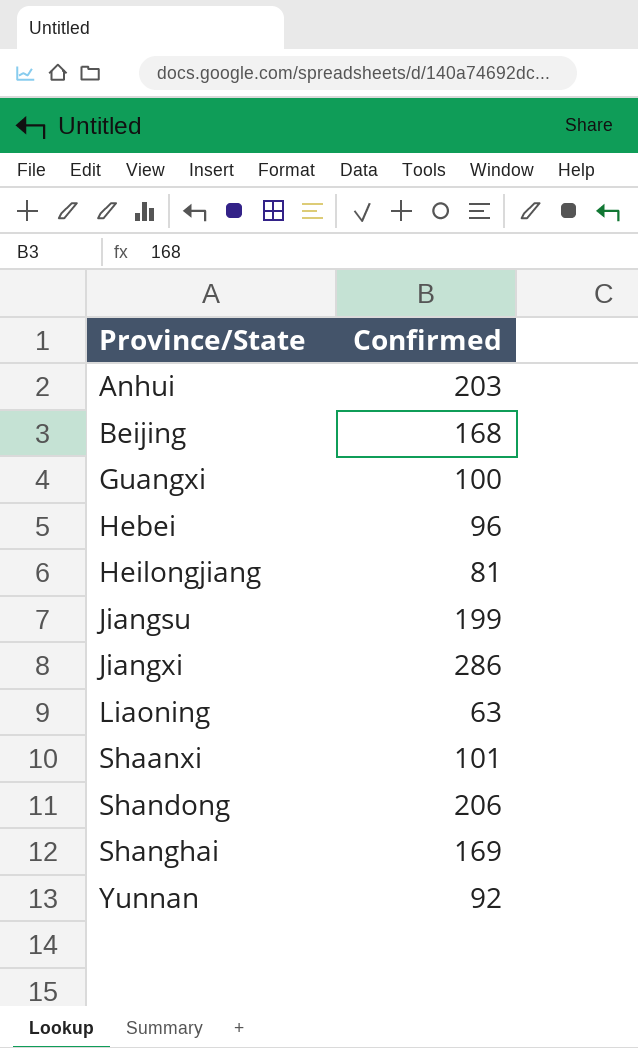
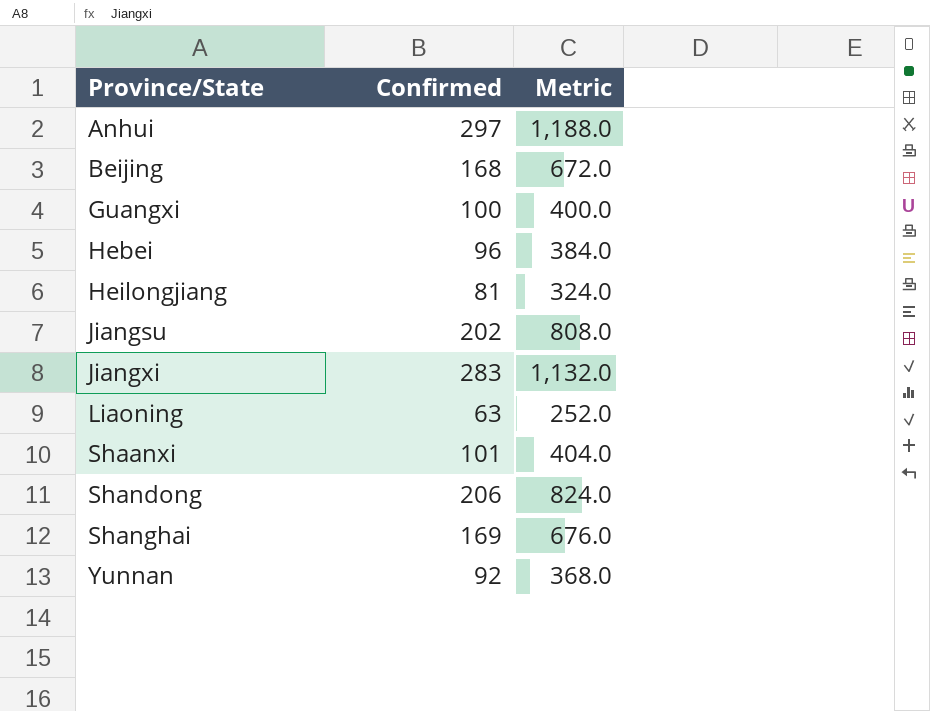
column Metric | formula: none -> [Confirmed] * 4
Anhui | Confirmed: 203 -> 297
Jiangsu | Confirmed: 199 -> 202
Jiangxi | Confirmed: 286 -> 283

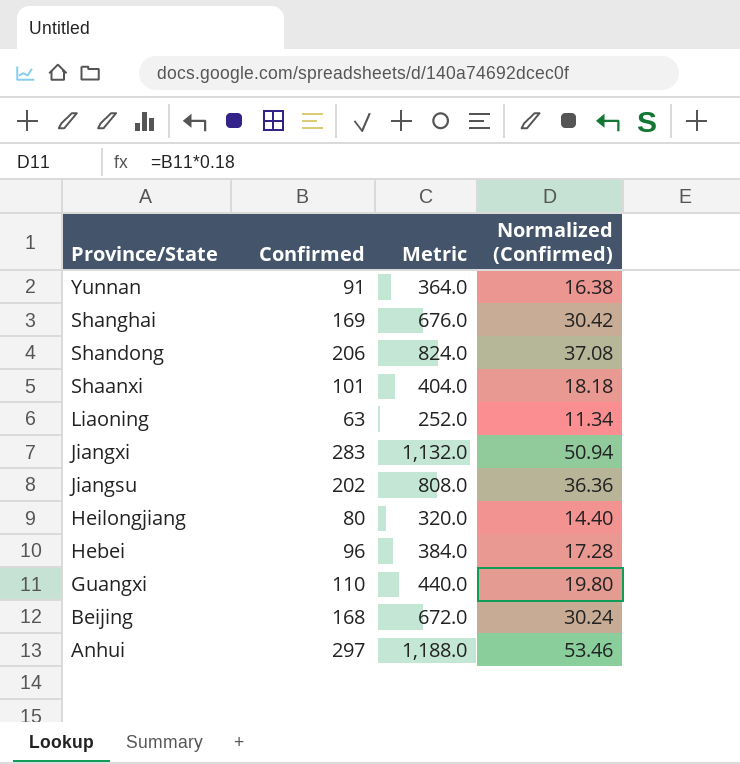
row order: Province/State ascending -> Province/State descending
column Normalized (Confirmed) | formula: none -> [Confirmed] * 0.18
Yunnan | Confirmed: 92 -> 91
Yunnan | Metric: 368.0 -> 364.0
Heilongjiang | Confirmed: 81 -> 80
Heilongjiang | Metric: 324.0 -> 320.0
Guangxi | Confirmed: 100 -> 110
Guangxi | Metric: 400.0 -> 440.0

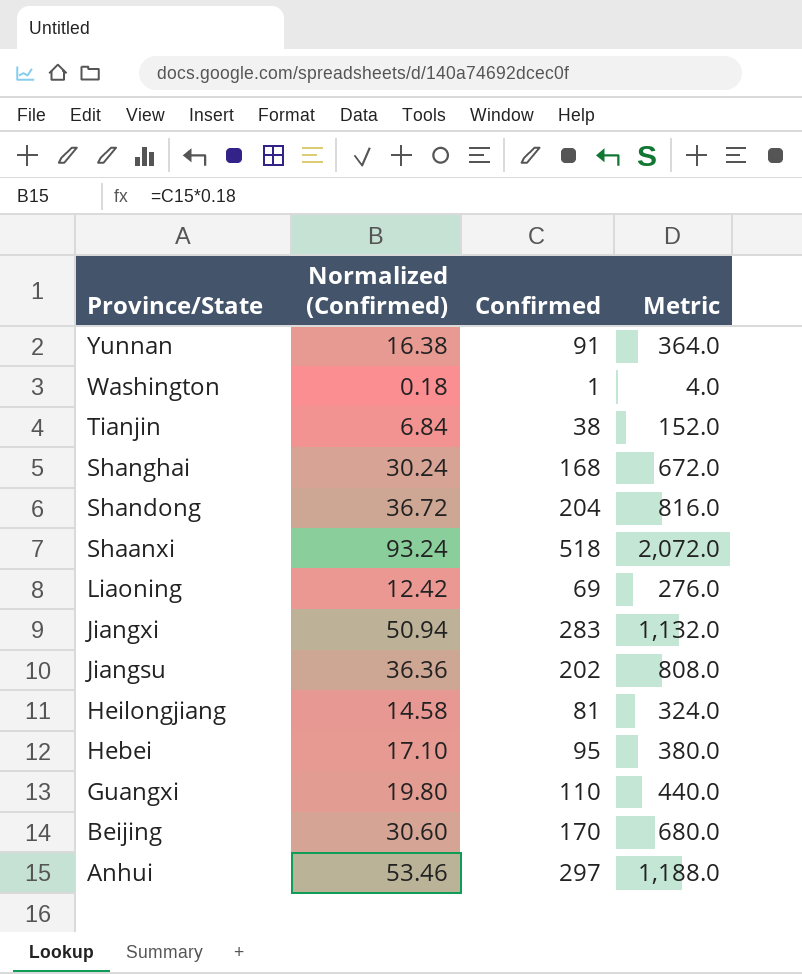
column Normalized (Confirmed) | position: 4 -> 2
row Washington: none -> 0.18 | 1 | 4.0
row Tianjin: none -> 6.84 | 38 | 152.0
Shanghai | Normalized (Confirmed): 30.42 -> 30.24
Shanghai | Confirmed: 169 -> 168
Shanghai | Metric: 676.0 -> 672.0
Shandong | Normalized (Confirmed): 37.08 -> 36.72
Shandong | Confirmed: 206 -> 204
Shandong | Metric: 824.0 -> 816.0
Shaanxi | Normalized (Confirmed): 18.18 -> 93.24
Shaanxi | Confirmed: 101 -> 518
Shaanxi | Metric: 404.0 -> 2,072.0
Liaoning | Normalized (Confirmed): 11.34 -> 12.42
Liaoning | Confirmed: 63 -> 69
Liaoning | Metric: 252.0 -> 276.0
Heilongjiang | Normalized (Confirmed): 14.40 -> 14.58
Heilongjiang | Confirmed: 80 -> 81
Heilongjiang | Metric: 320.0 -> 324.0
Hebei | Normalized (Confirmed): 17.28 -> 17.10
Hebei | Confirmed: 96 -> 95
Hebei | Metric: 384.0 -> 380.0
Beijing | Normalized (Confirmed): 30.24 -> 30.60
Beijing | Confirmed: 168 -> 170
Beijing | Metric: 672.0 -> 680.0

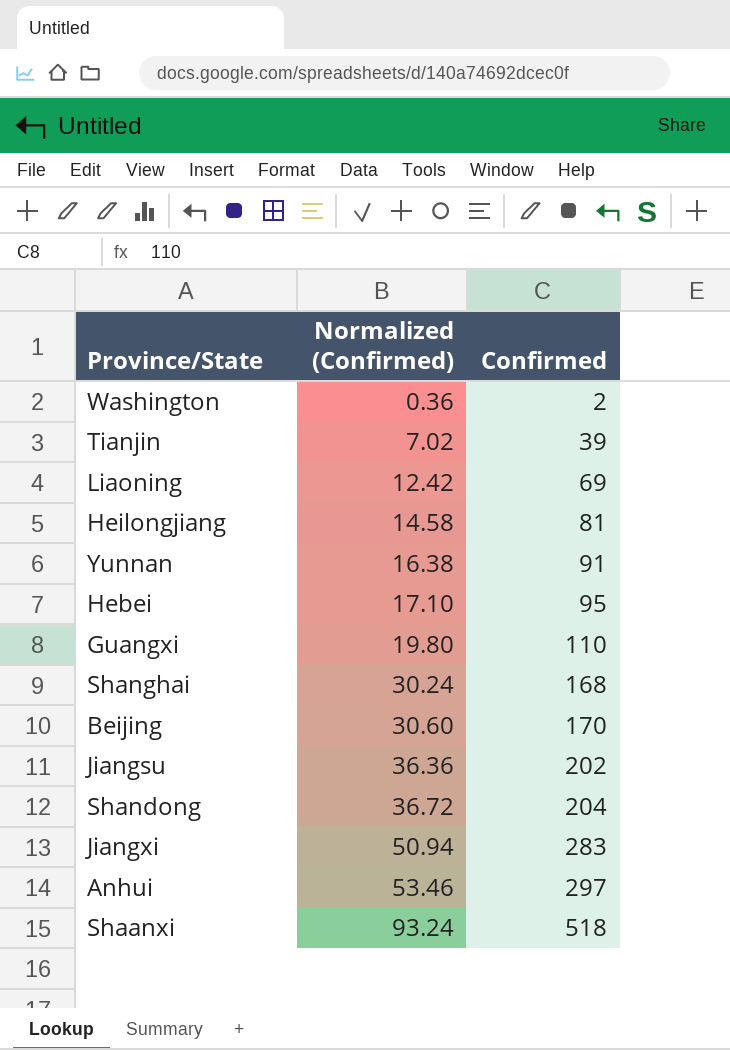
row order: Province/State descending -> Normalized (Confirmed) ascending
column Metric | formula: [Confirmed] * 4 -> none
Washington | Normalized (Confirmed): 0.18 -> 0.36
Washington | Confirmed: 1 -> 2
Tianjin | Normalized (Confirmed): 6.84 -> 7.02
Tianjin | Confirmed: 38 -> 39

